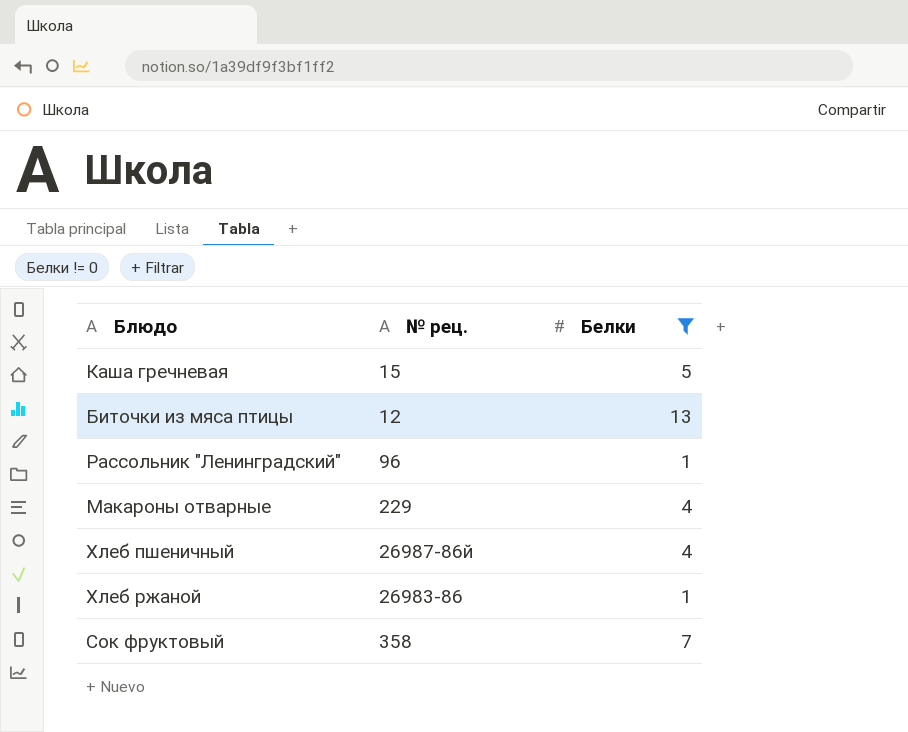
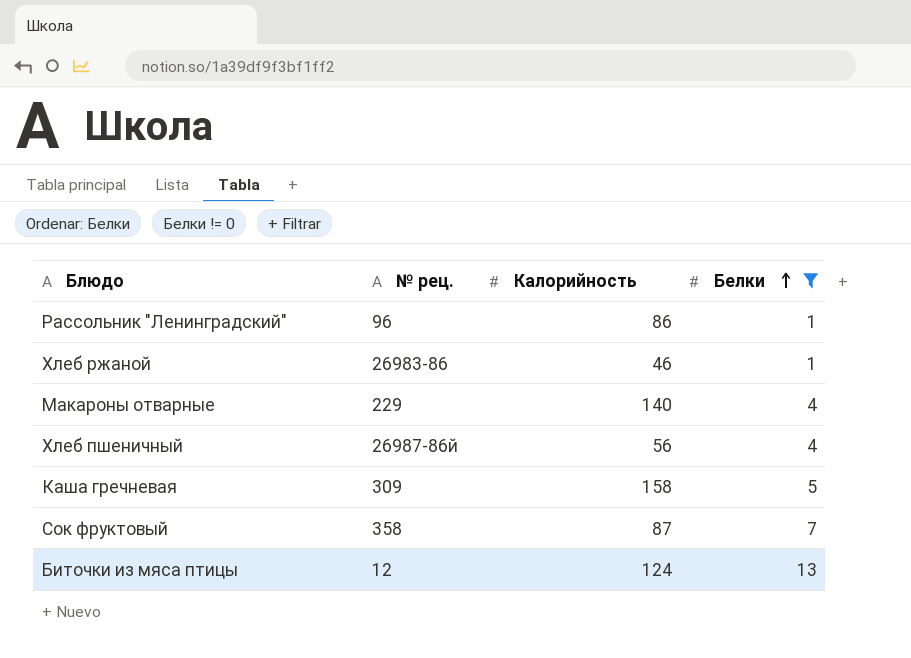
row order: none -> Белки ascending
column Калорийность | position: none -> 3
Каша гречневая | № рец.: 15 -> 309

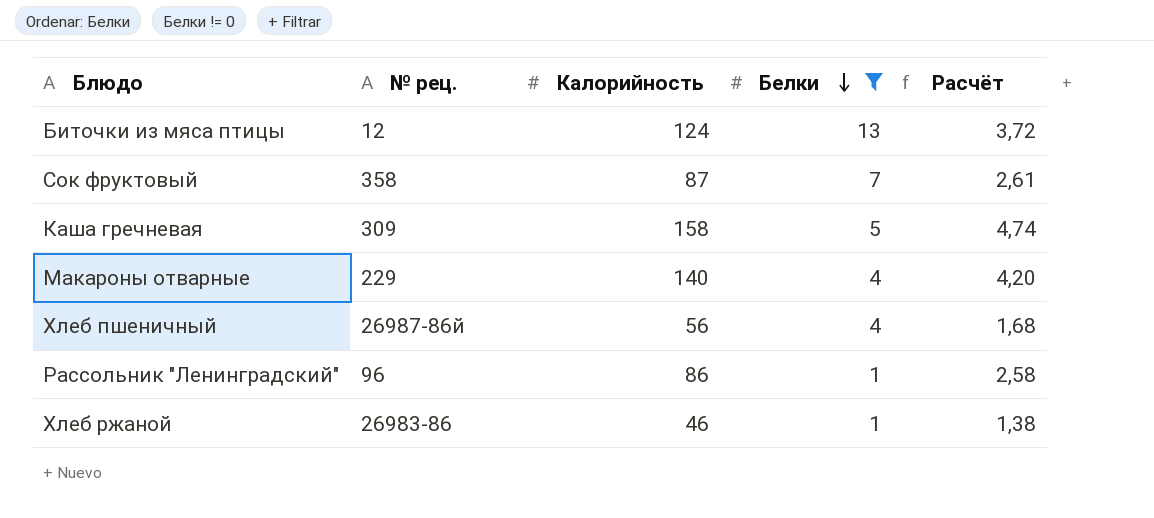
row order: Белки ascending -> Белки descending
column Расчёт | formula: none -> [Калорийность] * 0,03

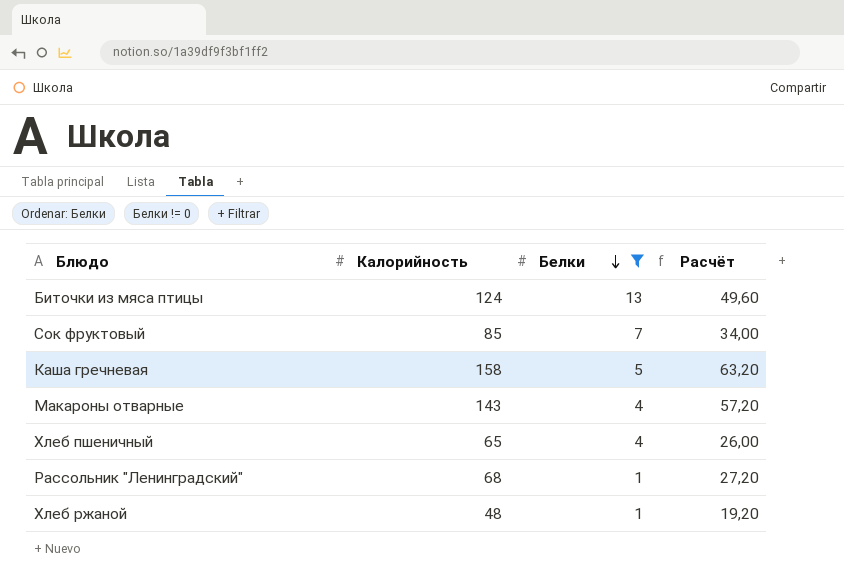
column № рец. | position: 2 -> none
column Расчёт | formula: [Калорийность] * 0,03 -> [Калорийность] * 0,4
Сок фруктовый | Калорийность: 87 -> 85
Макароны отварные | Калорийность: 140 -> 143
Хлеб пшеничный | Калорийность: 56 -> 65
Рассольник "Ленинградский" | Калорийность: 86 -> 68
Хлеб ржаной | Калорийность: 46 -> 48

